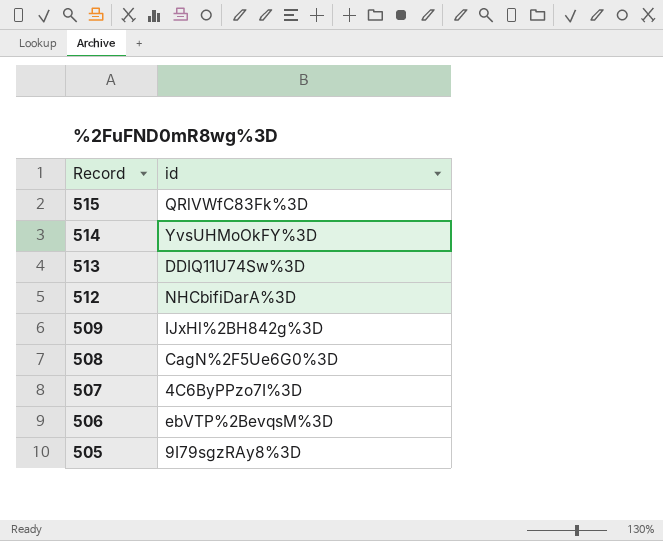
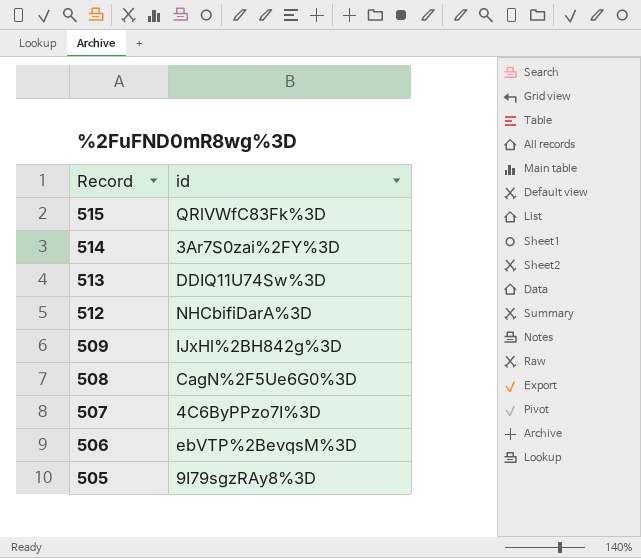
514 | id: YvsUHMoOkFY%3D -> 3Ar7S0zai%2FY%3D

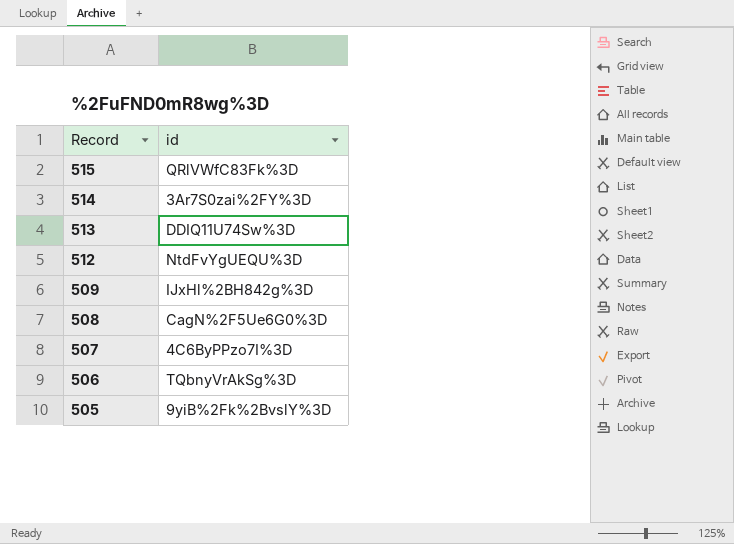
512 | id: NHCbifiDarA%3D -> NtdFvYgUEQU%3D
506 | id: ebVTP%2BevqsM%3D -> TQbnyVrAkSg%3D
505 | id: 9I79sgzRAy8%3D -> 9yiB%2Fk%2BvslY%3D

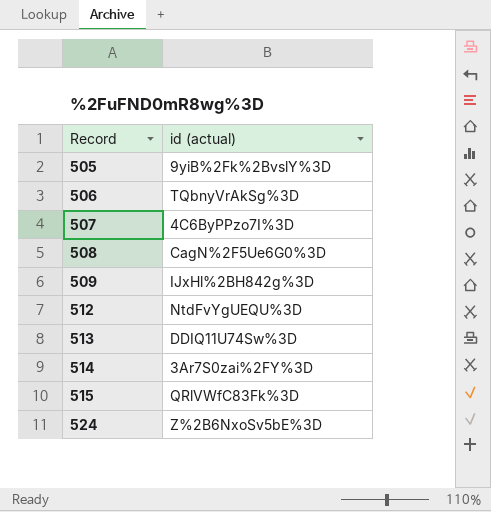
row order: Record descending -> Record ascending
column name: id -> id (actual)
row 524: none -> Z%2B6NxoSv5bE%3D

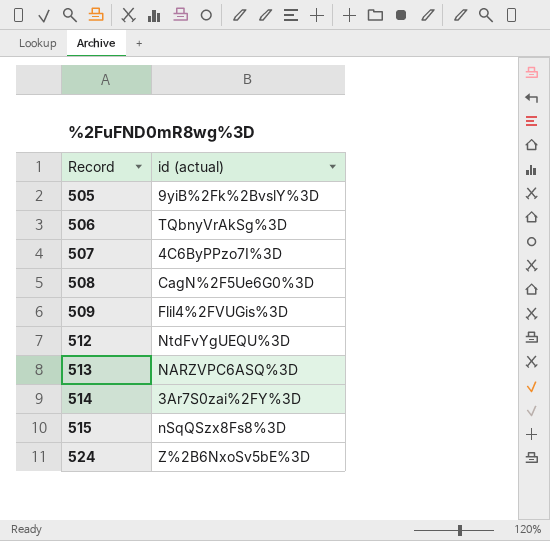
509 | id (actual): IJxHl%2BH842g%3D -> Flil4%2FVUGis%3D
513 | id (actual): DDIQ11U74Sw%3D -> NARZVPC6ASQ%3D
515 | id (actual): QRlVWfC83Fk%3D -> nSqQSzx8Fs8%3D

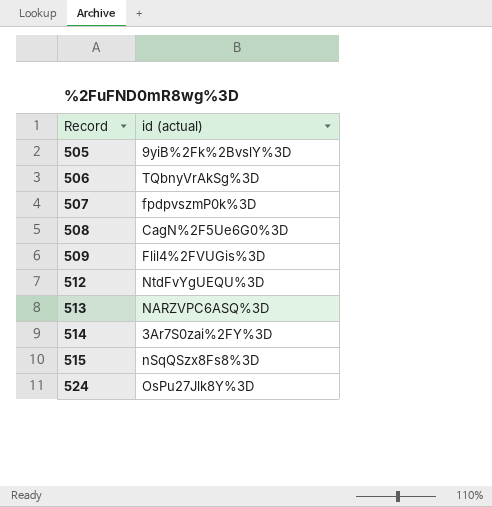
507 | id (actual): 4C6ByPPzo7I%3D -> fpdpvszmP0k%3D
524 | id (actual): Z%2B6NxoSv5bE%3D -> OsPu27Jlk8Y%3D

